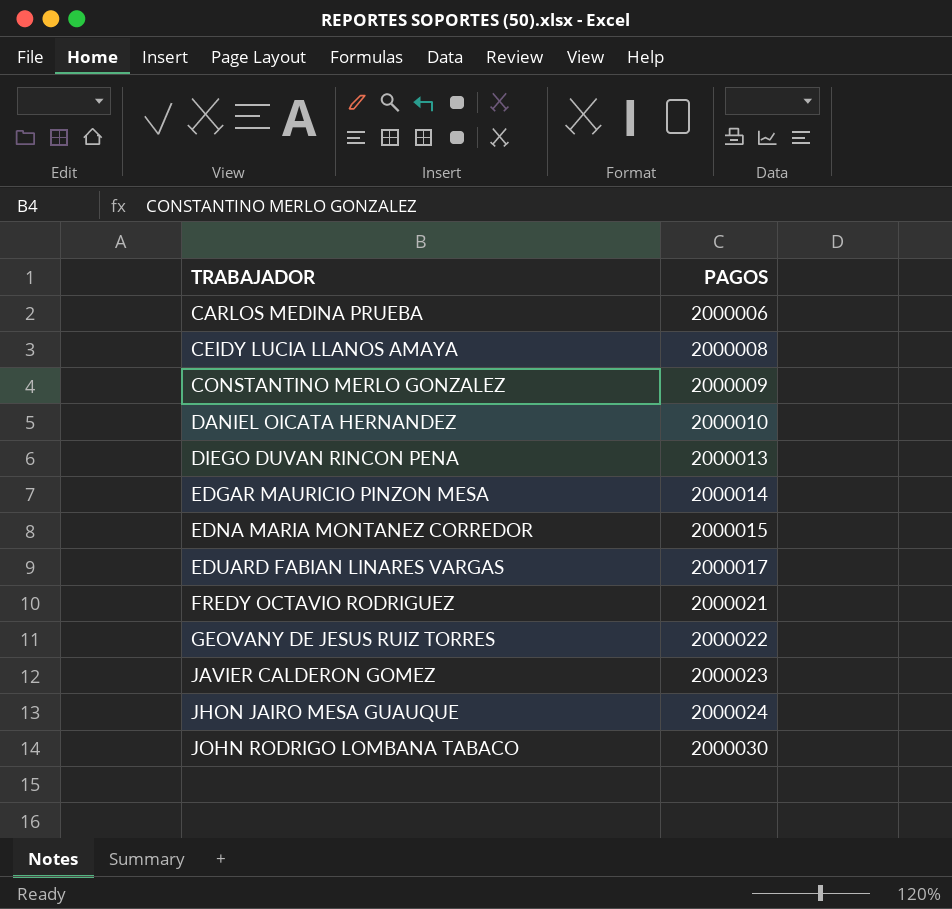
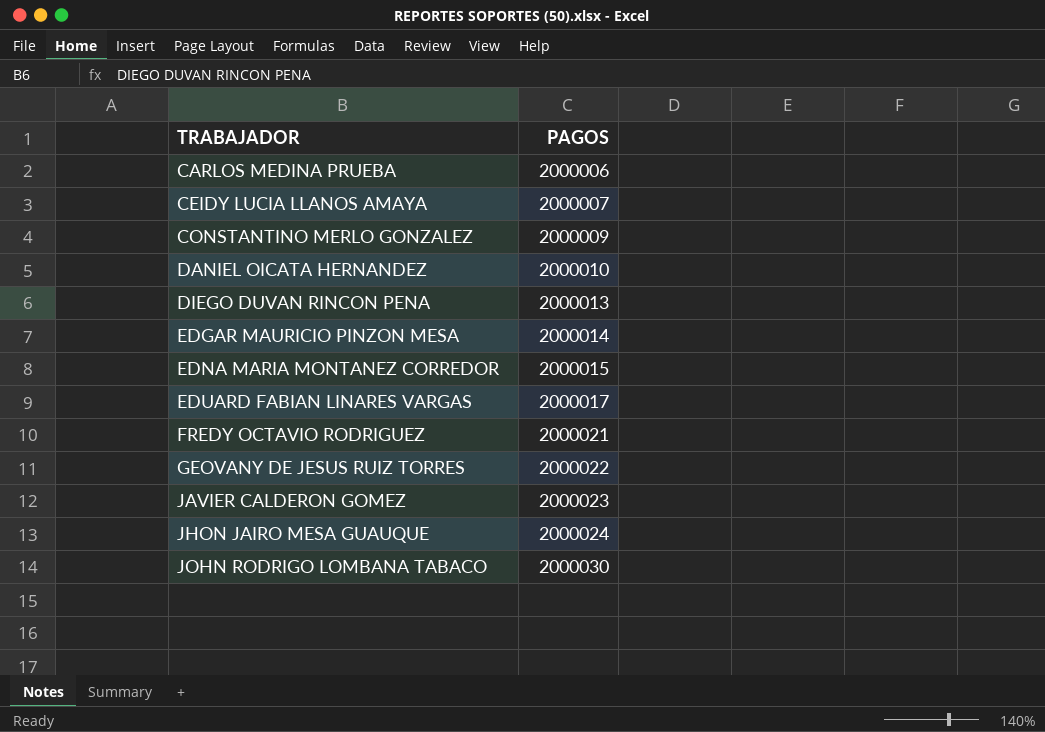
CEIDY LUCIA LLANOS AMAYA | PAGOS: 2000008 -> 2000007

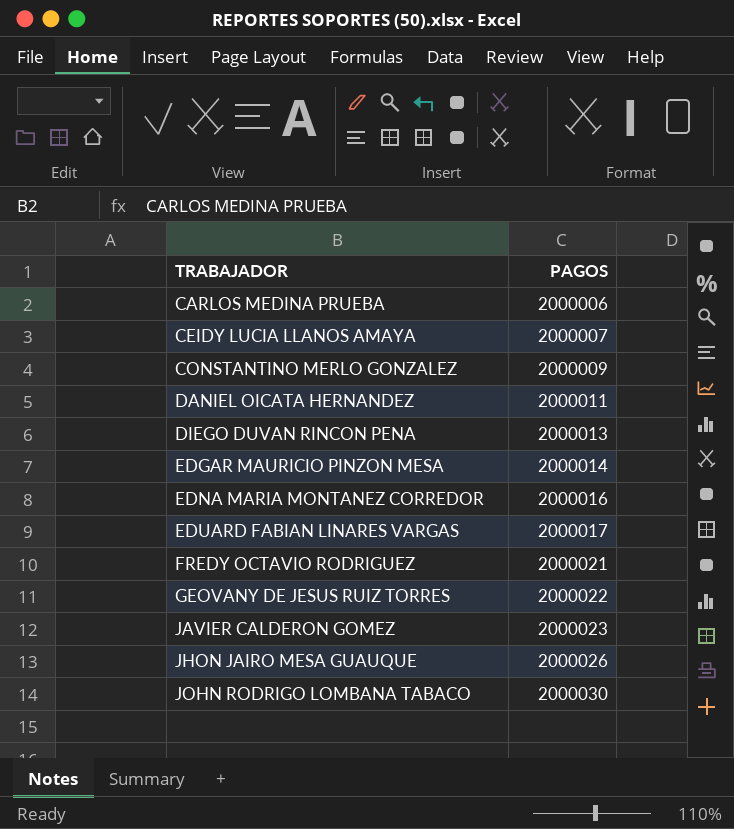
DANIEL OICATA HERNANDEZ | PAGOS: 2000010 -> 2000011
EDNA MARIA MONTANEZ CORREDOR | PAGOS: 2000015 -> 2000016
JHON JAIRO MESA GUAUQUE | PAGOS: 2000024 -> 2000026

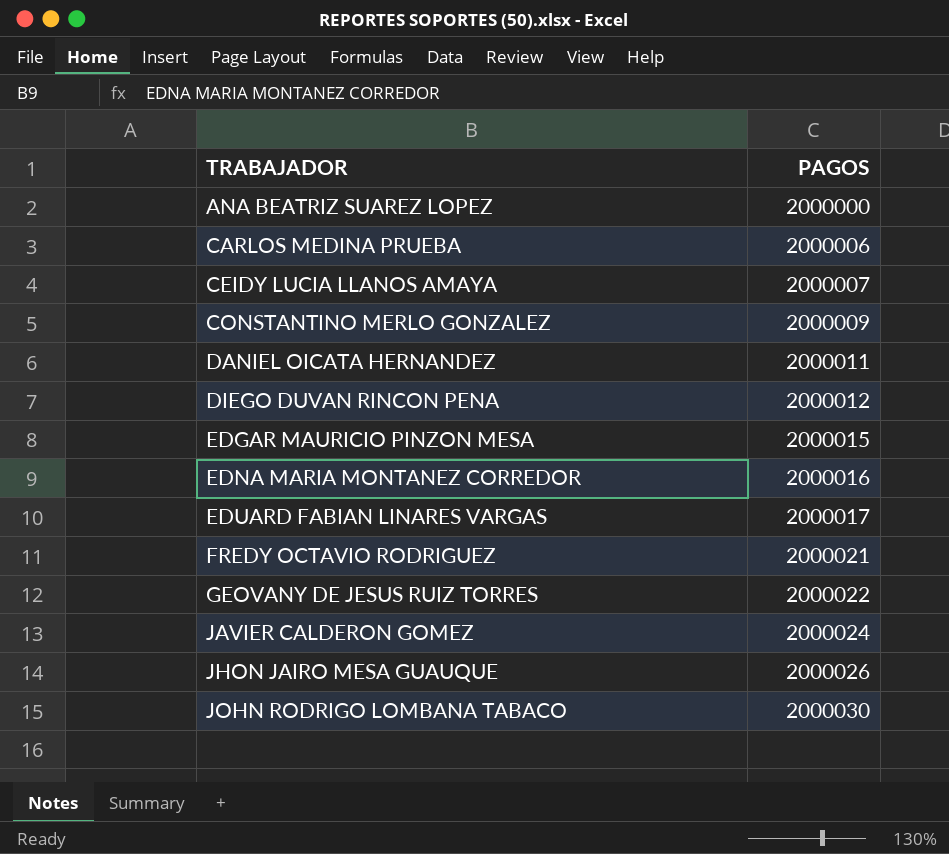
row ANA BEATRIZ SUAREZ LOPEZ: none -> 2000000
DIEGO DUVAN RINCON PENA | PAGOS: 2000013 -> 2000012
EDGAR MAURICIO PINZON MESA | PAGOS: 2000014 -> 2000015
JAVIER CALDERON GOMEZ | PAGOS: 2000023 -> 2000024

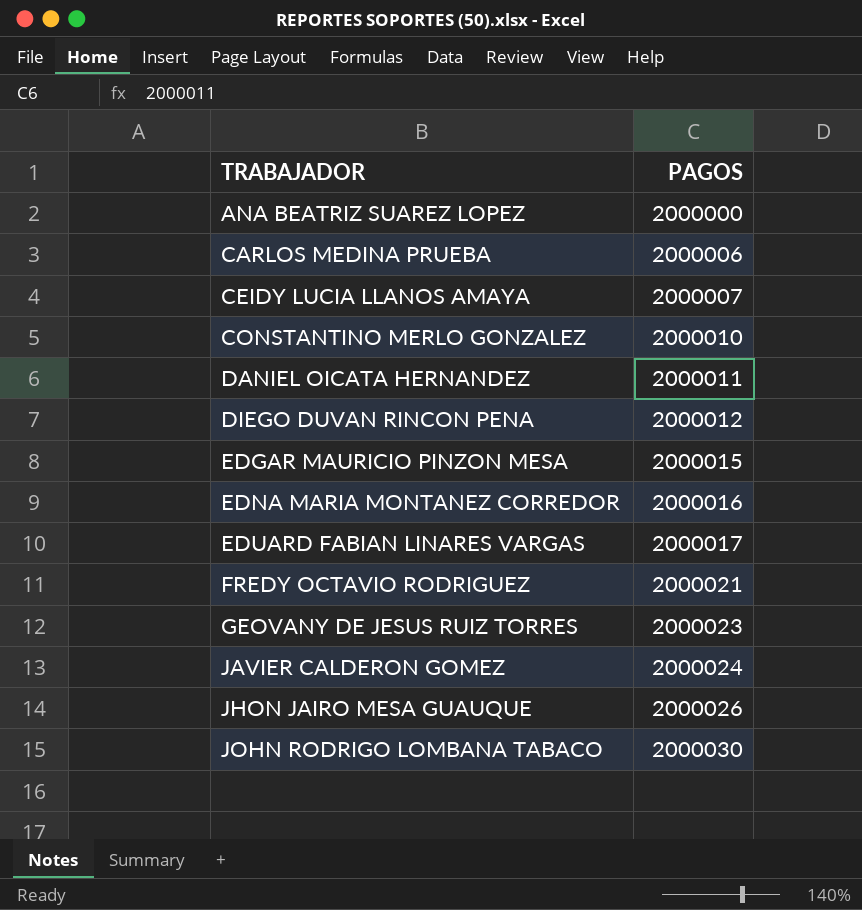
CONSTANTINO MERLO GONZALEZ | PAGOS: 2000009 -> 2000010
GEOVANY DE JESUS RUIZ TORRES | PAGOS: 2000022 -> 2000023

